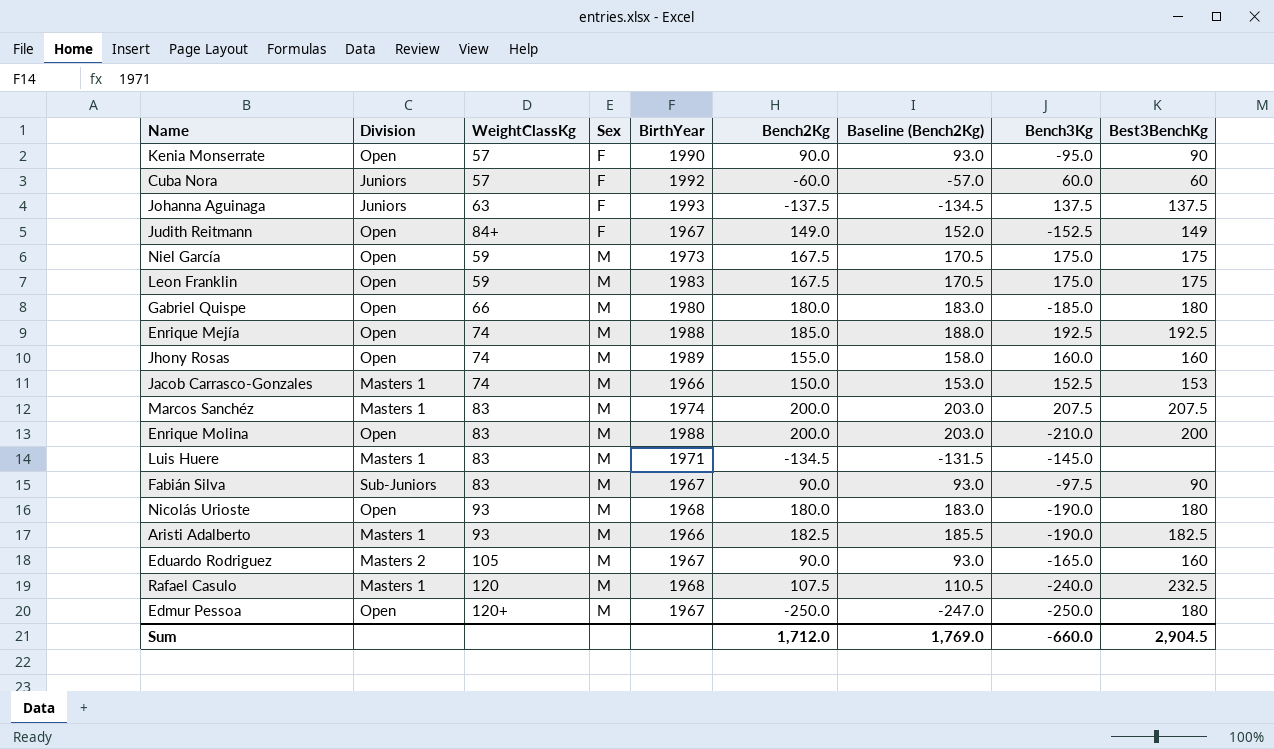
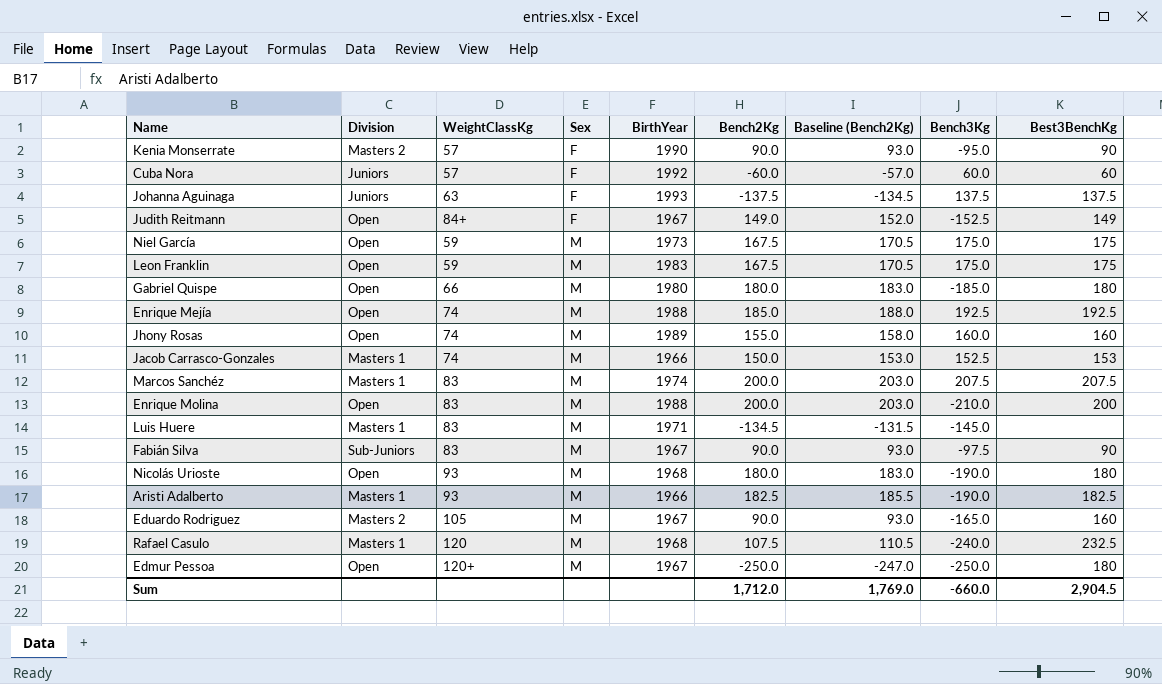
Kenia Monserrate | Division: Open -> Masters 2

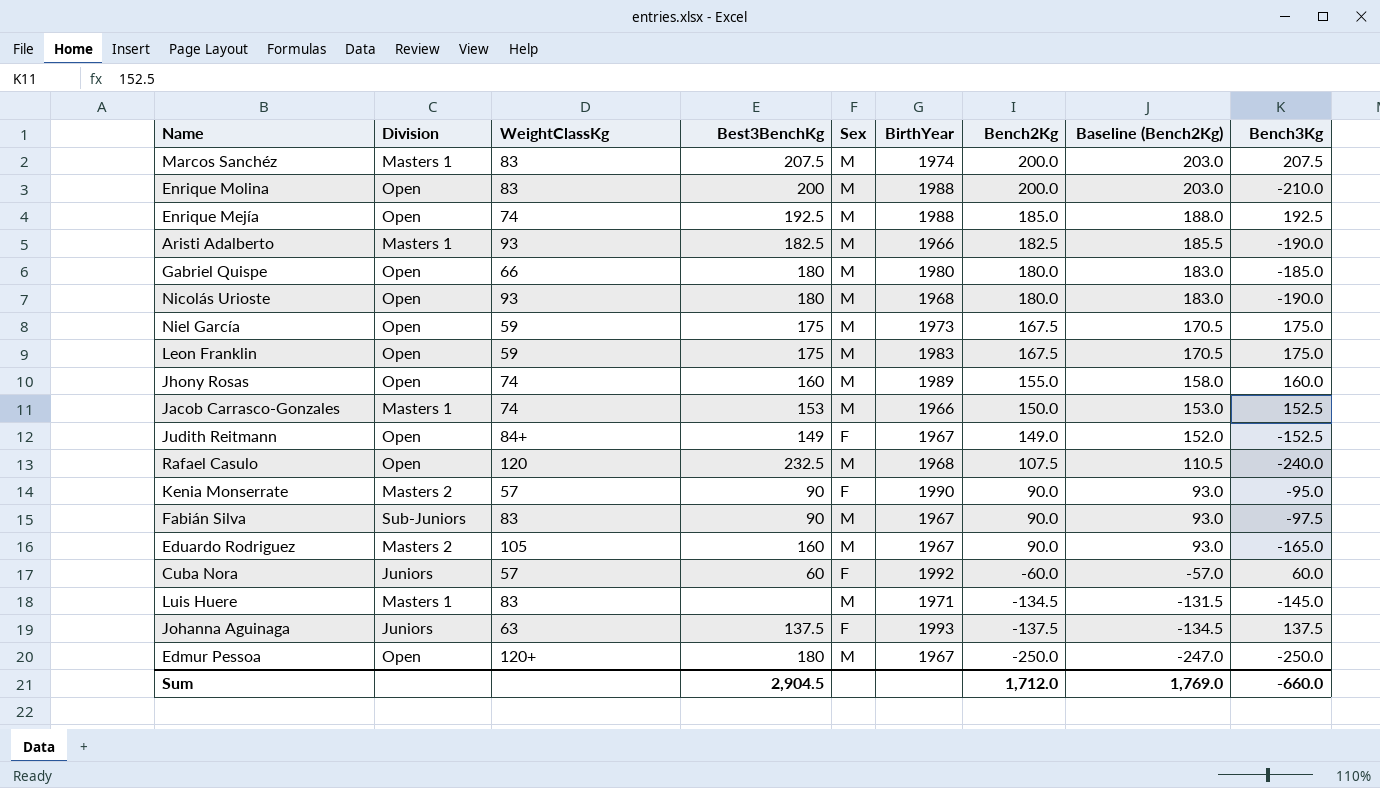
row order: Sex ascending -> Bench2Kg descending
column Best3BenchKg | position: 9 -> 4
Rafael Casulo | Division: Masters 1 -> Open

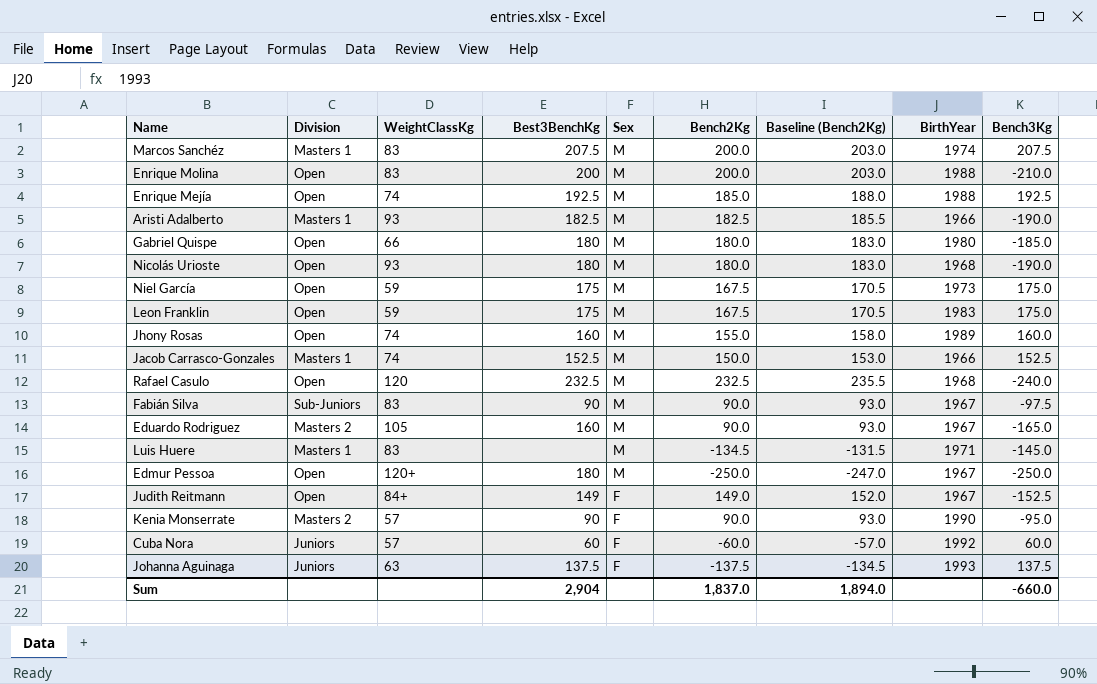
row order: Bench2Kg descending -> Sex descending
column BirthYear | position: 6 -> 8
Jacob Carrasco-Gonzales | Best3BenchKg: 153 -> 152.5
Rafael Casulo | Bench2Kg: 107.5 -> 232.5
Rafael Casulo | Baseline (Bench2Kg): 110.5 -> 235.5
Sum | Best3BenchKg: 2,904.5 -> 2,904
Sum | Bench2Kg: 1,712.0 -> 1,837.0
Sum | Baseline (Bench2Kg): 1,769.0 -> 1,894.0

